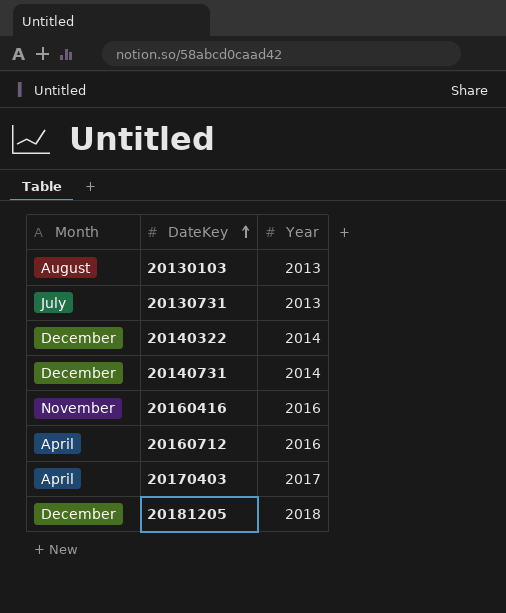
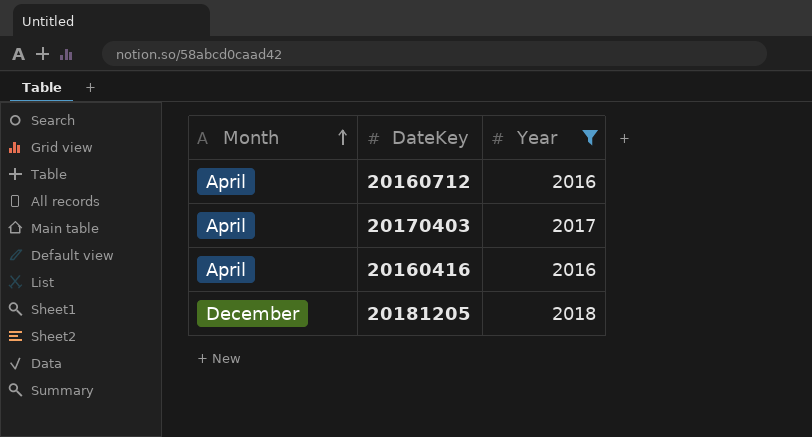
filter: none -> Year >= 2016
row order: DateKey ascending -> Month ascending
20160416 | Month: November -> April

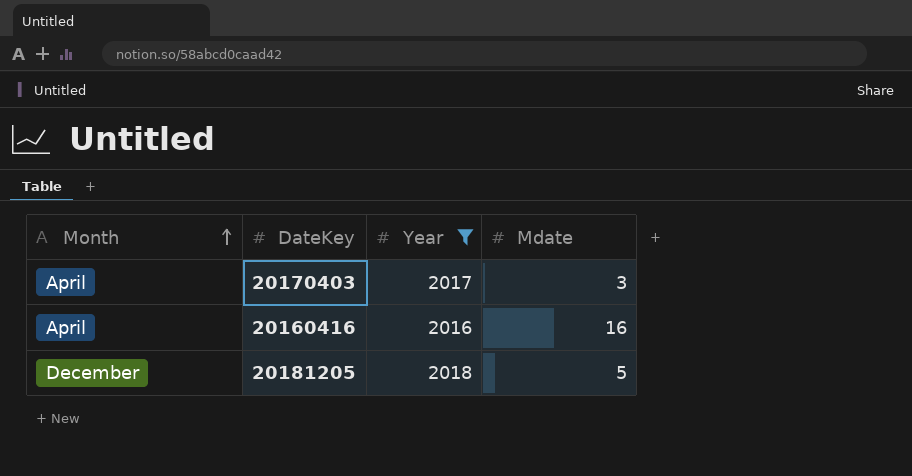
column Mdate | position: none -> 4
row 20160712: April | 2016 -> none

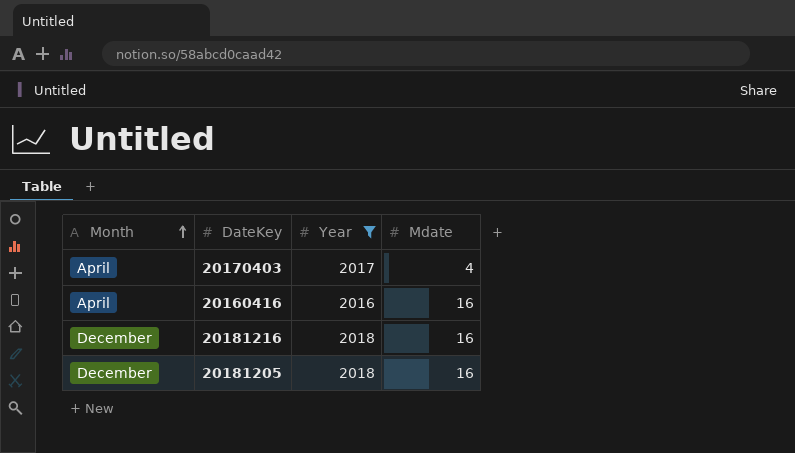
20170403 | Mdate: 3 -> 4
row 20181216: none -> December | 2018 | 16
20181205 | Mdate: 5 -> 16

